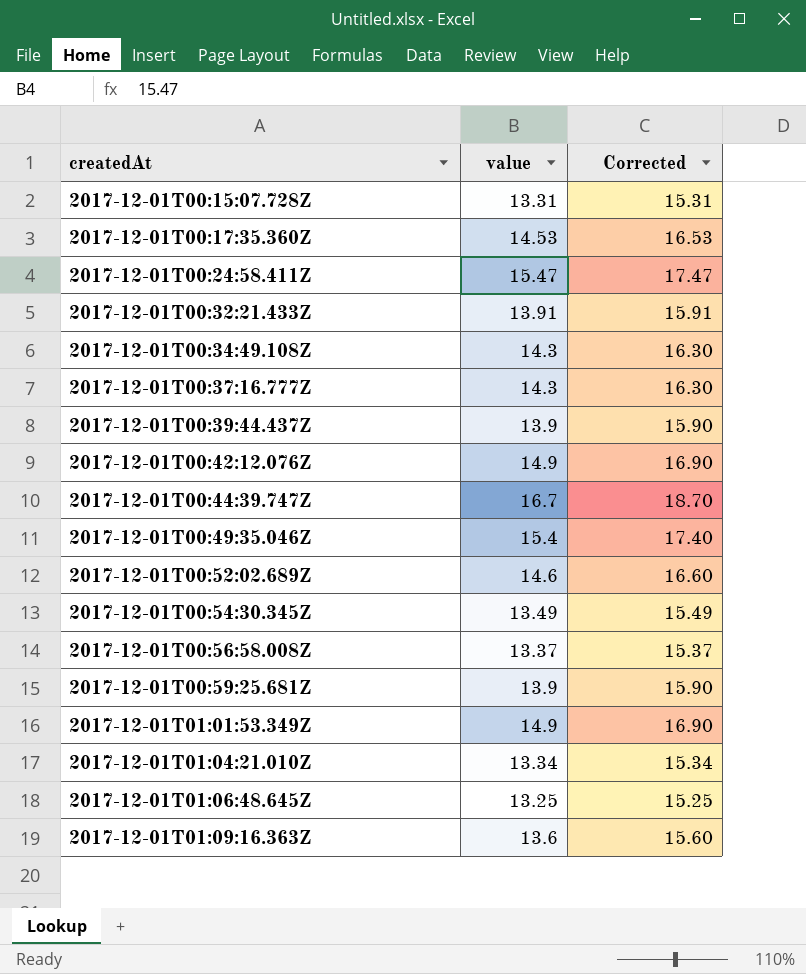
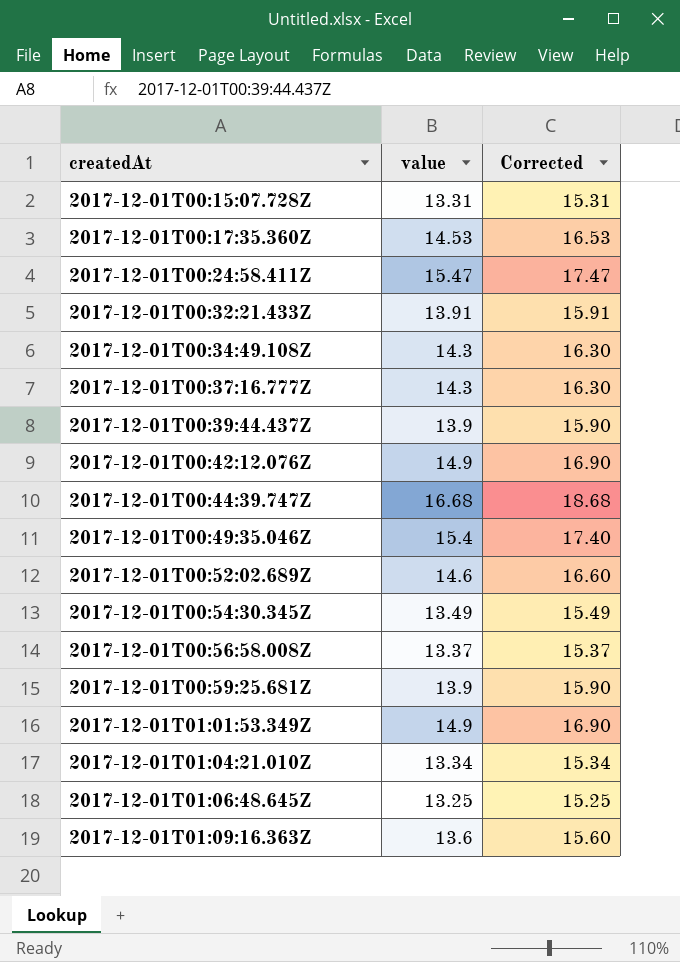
2017-12-01T00:44:39.747Z | value: 16.7 -> 16.68
2017-12-01T00:44:39.747Z | Corrected: 18.70 -> 18.68

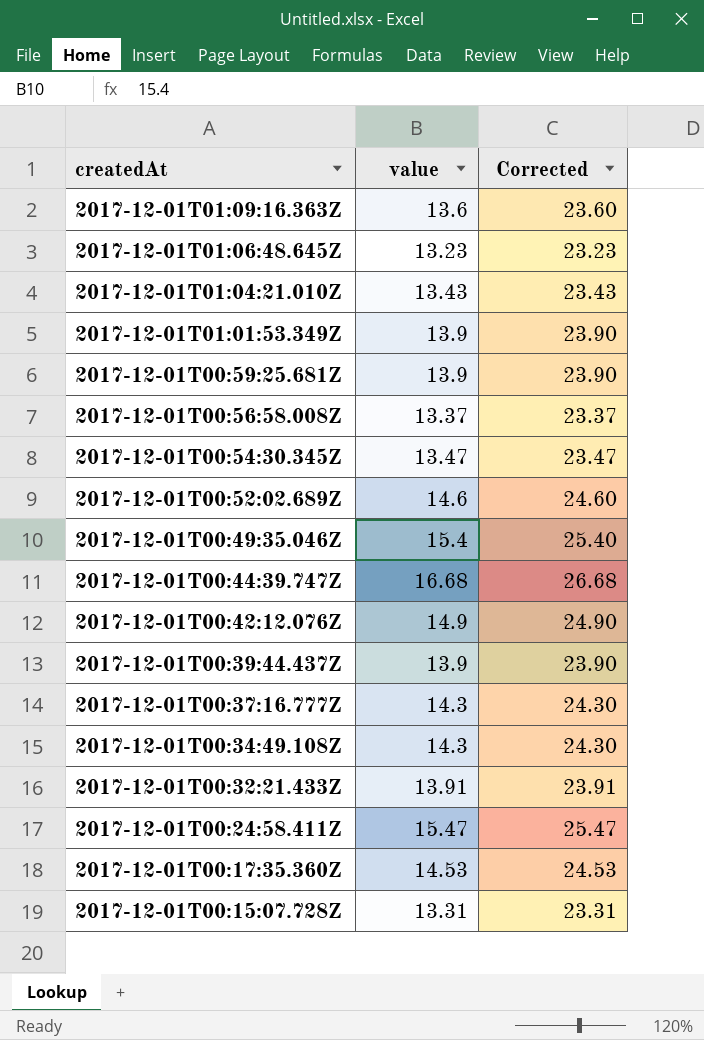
row order: createdAt ascending -> createdAt descending
column Corrected | formula: [value] + 2 -> [value] + 10
2017-12-01T01:06:48.645Z | value: 13.25 -> 13.23
2017-12-01T01:04:21.010Z | value: 13.34 -> 13.43
2017-12-01T01:01:53.349Z | value: 14.9 -> 13.9
2017-12-01T00:54:30.345Z | value: 13.49 -> 13.47

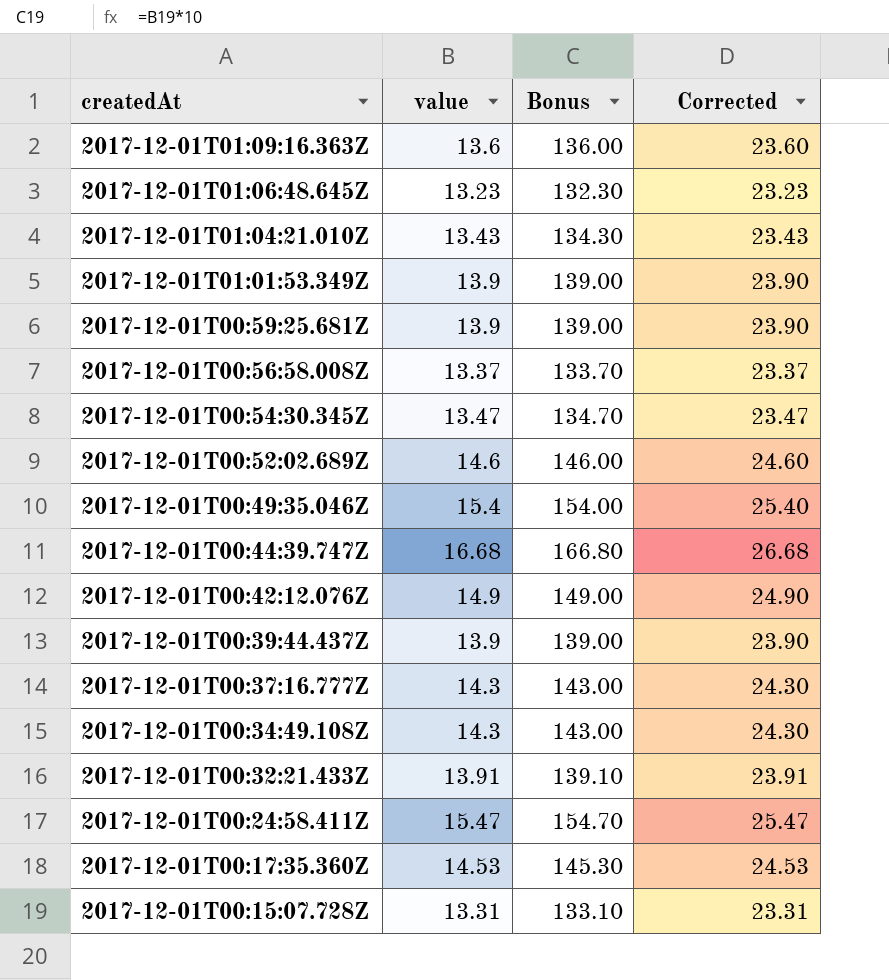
column Bonus | formula: none -> [value] * 10

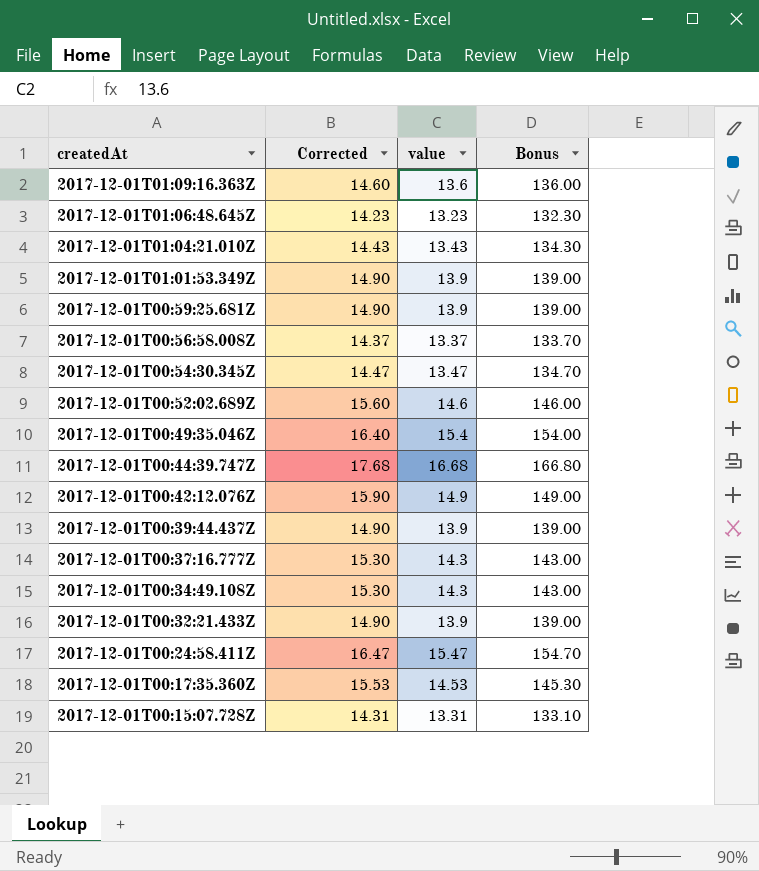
column Corrected | formula: [value] + 10 -> [value] + 1
column Corrected | position: 4 -> 2
2017-12-01T00:32:21.433Z | value: 13.91 -> 13.9
2017-12-01T00:32:21.433Z | Bonus: 139.10 -> 139.00

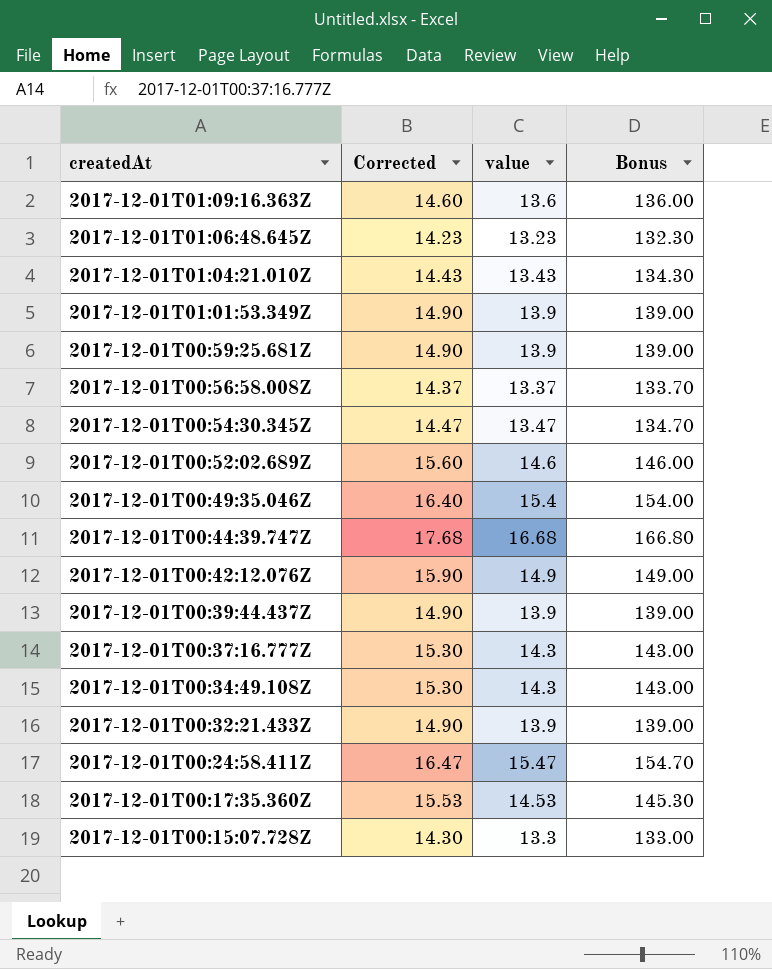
2017-12-01T00:15:07.728Z | Corrected: 14.31 -> 14.30
2017-12-01T00:15:07.728Z | value: 13.31 -> 13.3
2017-12-01T00:15:07.728Z | Bonus: 133.10 -> 133.00

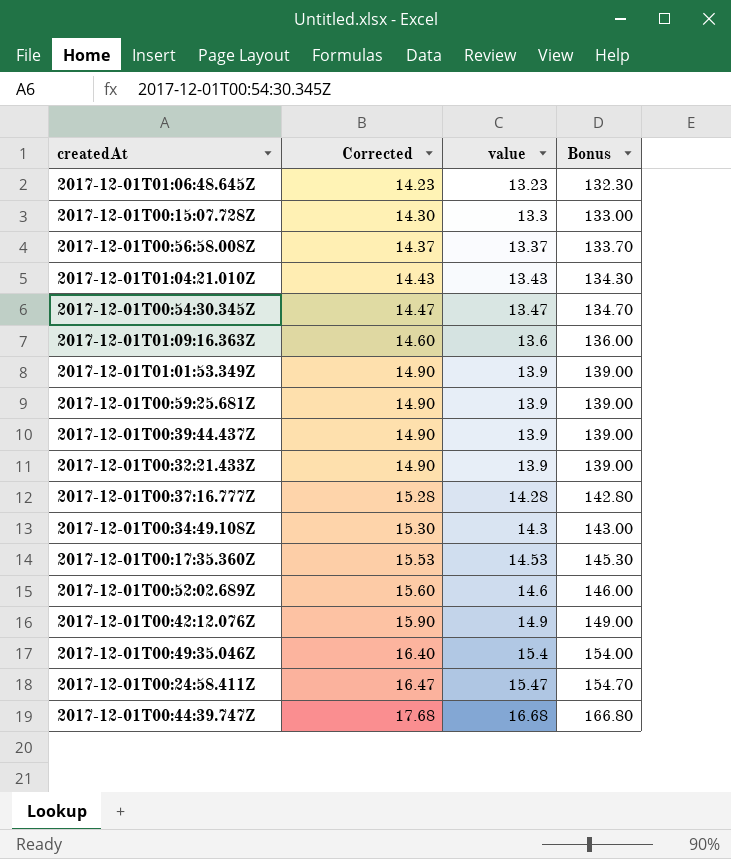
row order: createdAt descending -> Corrected ascending
2017-12-01T00:37:16.777Z | Corrected: 15.30 -> 15.28
2017-12-01T00:37:16.777Z | value: 14.3 -> 14.28
2017-12-01T00:37:16.777Z | Bonus: 143.00 -> 142.80

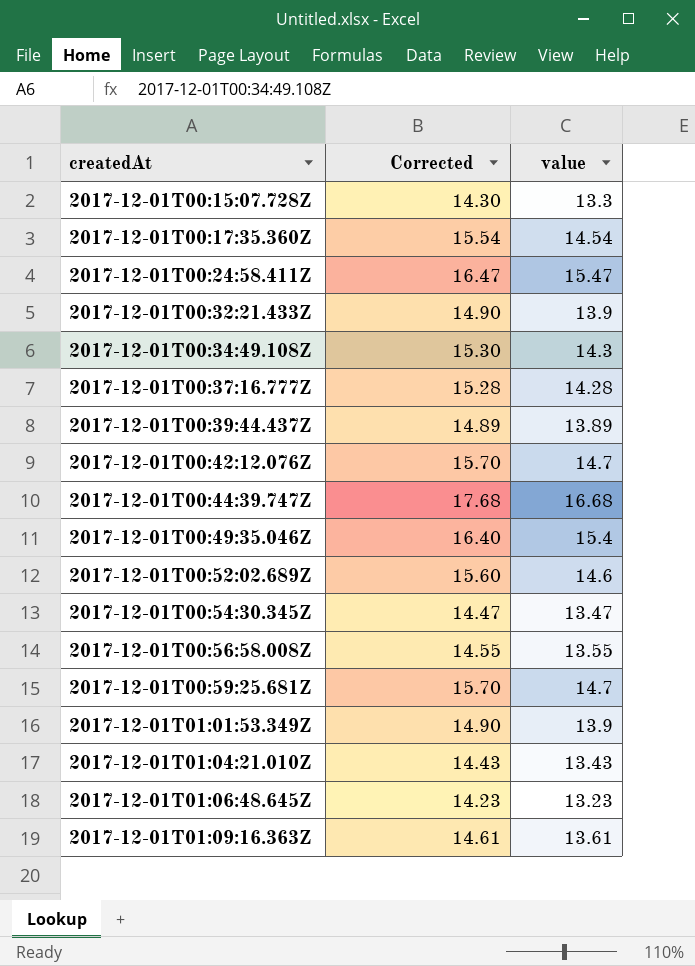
row order: Corrected ascending -> createdAt ascending
column Bonus | formula: [value] * 10 -> none
2017-12-01T00:17:35.360Z | Corrected: 15.53 -> 15.54
2017-12-01T00:17:35.360Z | value: 14.53 -> 14.54
2017-12-01T00:39:44.437Z | Corrected: 14.90 -> 14.89
2017-12-01T00:39:44.437Z | value: 13.9 -> 13.89
2017-12-01T00:42:12.076Z | Corrected: 15.90 -> 15.70
2017-12-01T00:42:12.076Z | value: 14.9 -> 14.7
2017-12-01T00:56:58.008Z | Corrected: 14.37 -> 14.55
2017-12-01T00:56:58.008Z | value: 13.37 -> 13.55
2017-12-01T00:59:25.681Z | Corrected: 14.90 -> 15.70
2017-12-01T00:59:25.681Z | value: 13.9 -> 14.7
2017-12-01T01:09:16.363Z | Corrected: 14.60 -> 14.61
2017-12-01T01:09:16.363Z | value: 13.6 -> 13.61

